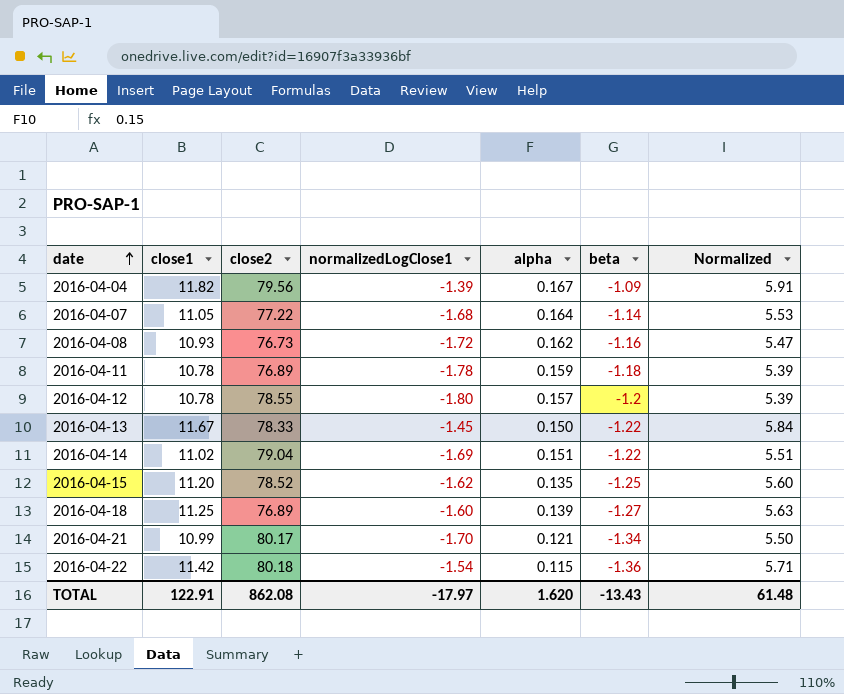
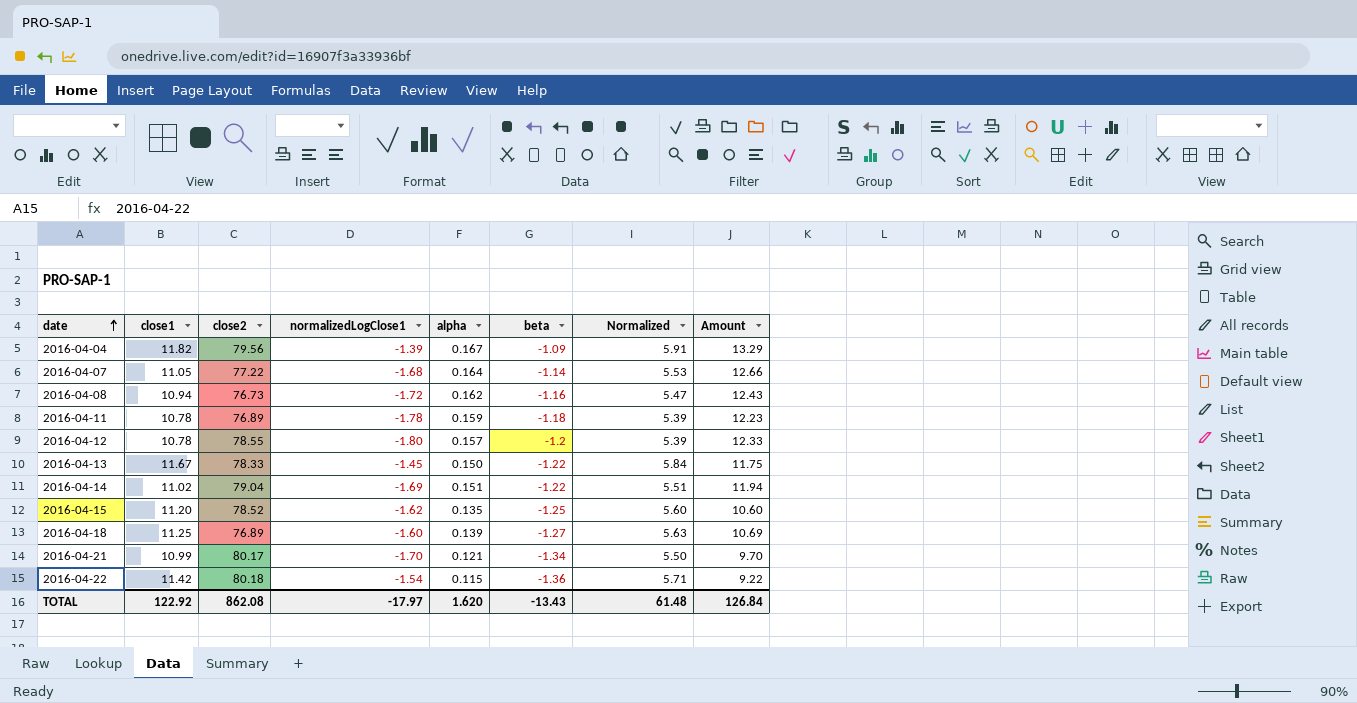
column Amount | formula: none -> [close2] * [alpha]
2016-04-08 | close1: 10.93 -> 10.94
TOTAL | close1: 122.91 -> 122.92

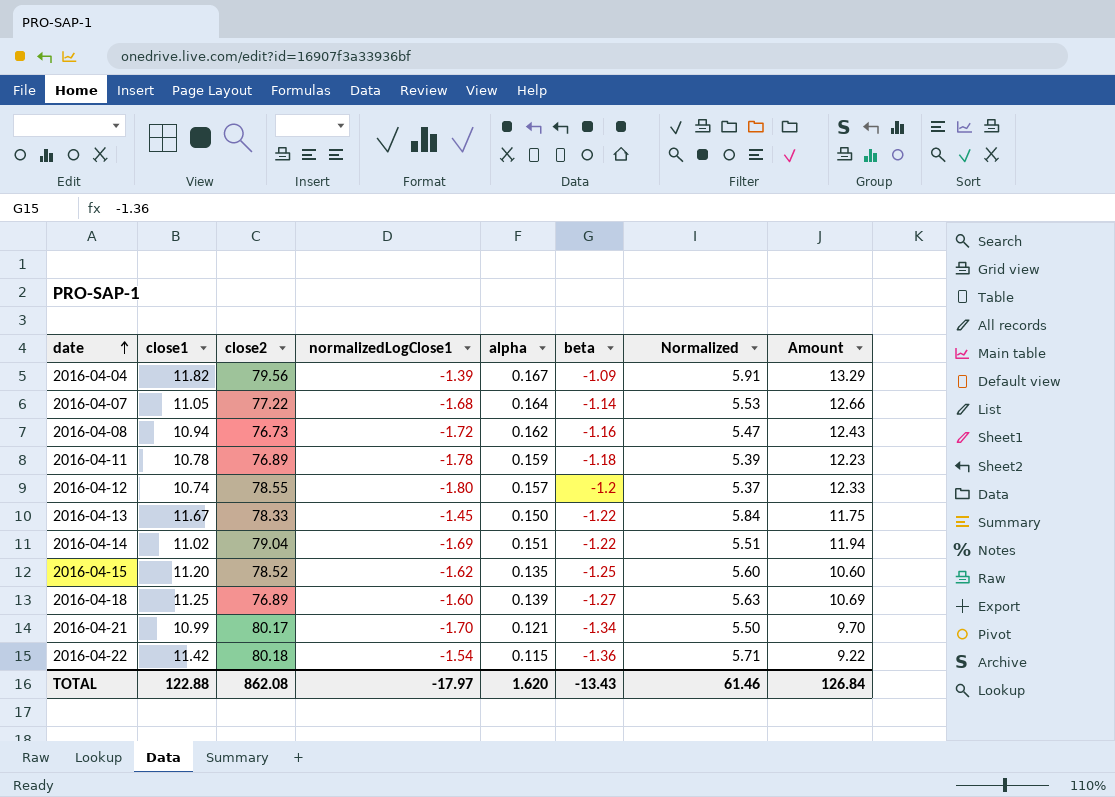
2016-04-12 | close1: 10.78 -> 10.74
2016-04-12 | Normalized: 5.39 -> 5.37
TOTAL | close1: 122.92 -> 122.88
TOTAL | Normalized: 61.48 -> 61.46

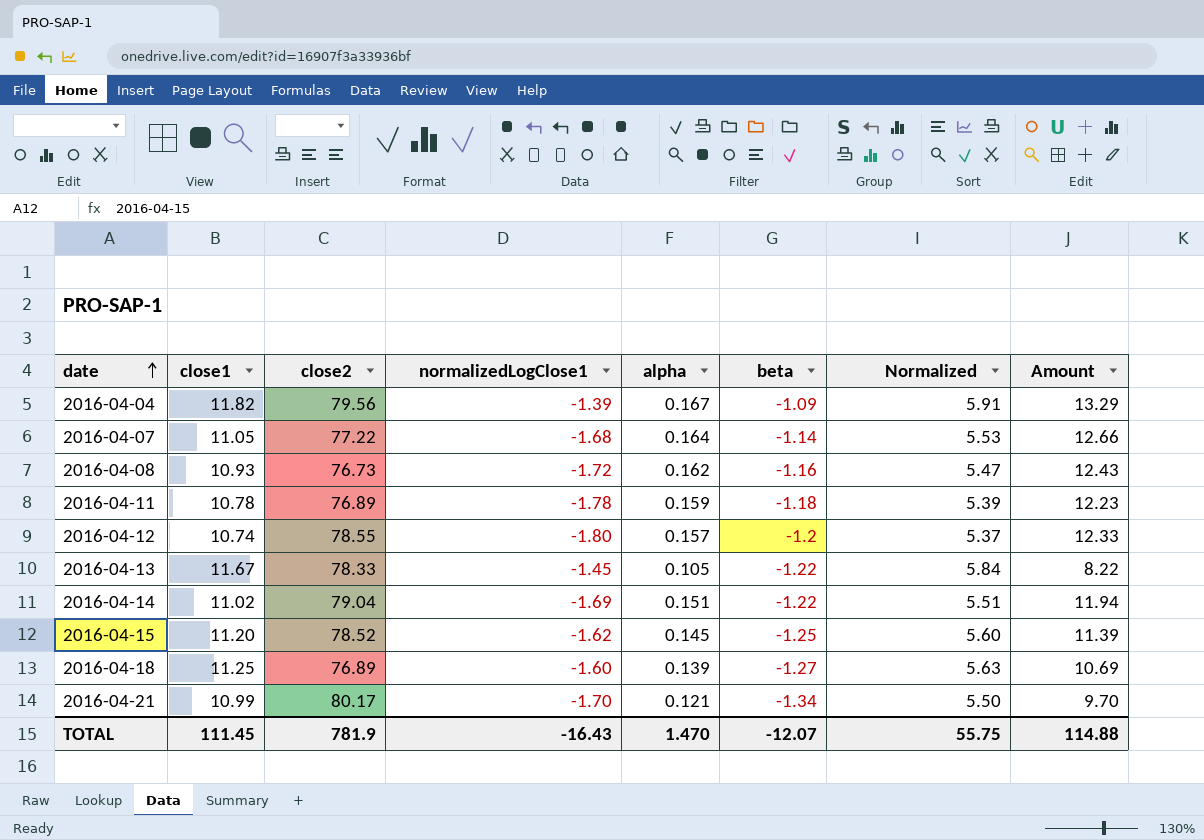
row 2016-04-22: 11.42 | 80.18 | -1.54 | 0.115 | -1.36 | 5.71 | 9.22 -> none
2016-04-08 | close1: 10.94 -> 10.93
2016-04-13 | alpha: 0.150 -> 0.105
2016-04-13 | Amount: 11.75 -> 8.22
2016-04-15 | alpha: 0.135 -> 0.145
2016-04-15 | Amount: 10.60 -> 11.39
TOTAL | close1: 122.88 -> 111.45
TOTAL | close2: 862.08 -> 781.9
TOTAL | normalizedLogClose1: -17.97 -> -16.43
TOTAL | alpha: 1.620 -> 1.470
TOTAL | beta: -13.43 -> -12.07
TOTAL | Normalized: 61.46 -> 55.75
TOTAL | Amount: 126.84 -> 114.88

